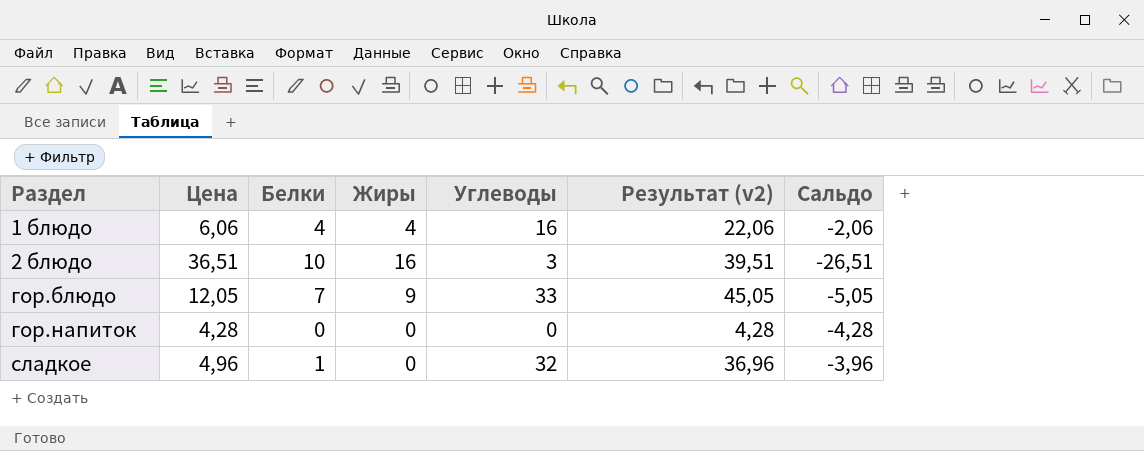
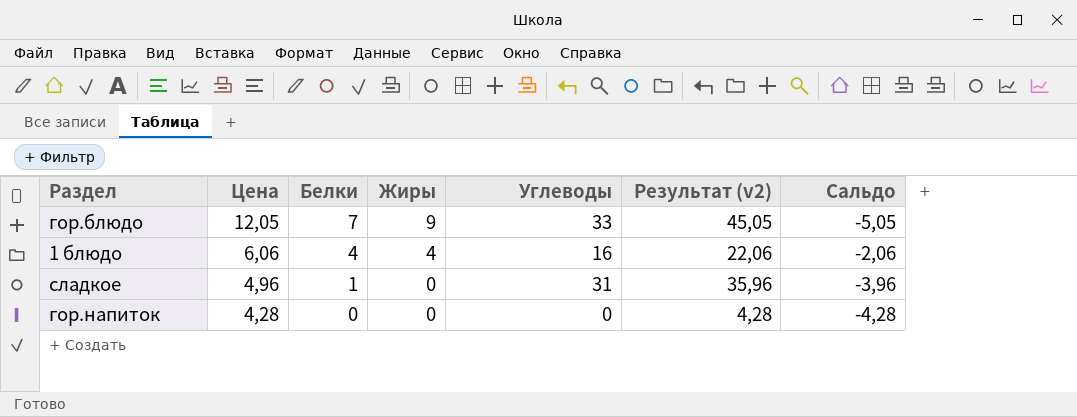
row order: Раздел ascending -> Цена descending
row 2 блюдо: 36,51 | 10 | 16 | 3 | 39,51 | -26,51 -> none
сладкое | Углеводы: 32 -> 31
сладкое | Результат (v2): 36,96 -> 35,96

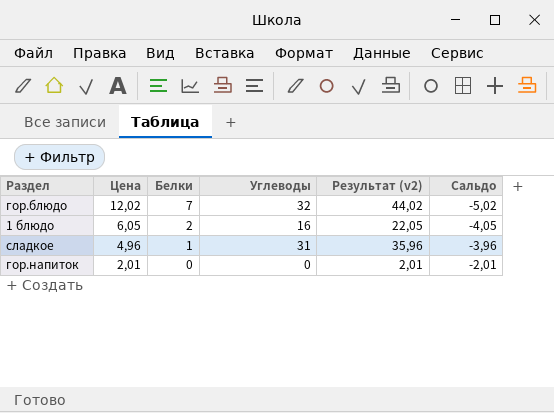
column Жиры | position: 4 -> none
гор.блюдо | Цена: 12,05 -> 12,02
гор.блюдо | Углеводы: 33 -> 32
гор.блюдо | Результат (v2): 45,05 -> 44,02
гор.блюдо | Сальдо: -5,05 -> -5,02
1 блюдо | Цена: 6,06 -> 6,05
1 блюдо | Белки: 4 -> 2
1 блюдо | Результат (v2): 22,06 -> 22,05
1 блюдо | Сальдо: -2,06 -> -4,05
гор.напиток | Цена: 4,28 -> 2,01
гор.напиток | Результат (v2): 4,28 -> 2,01
гор.напиток | Сальдо: -4,28 -> -2,01

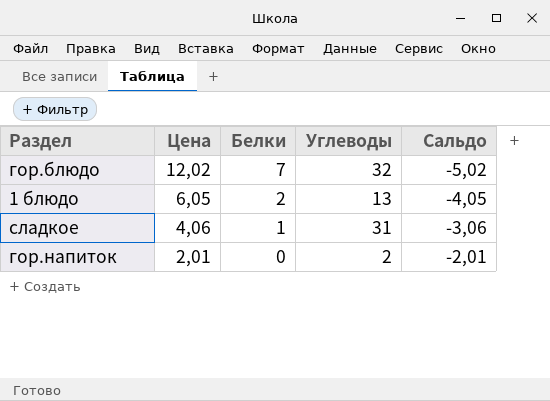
column Результат (v2) | formula: [Цена] + [Углеводы] -> none
1 блюдо | Углеводы: 16 -> 13
сладкое | Цена: 4,96 -> 4,06
сладкое | Сальдо: -3,96 -> -3,06
гор.напиток | Углеводы: 0 -> 2

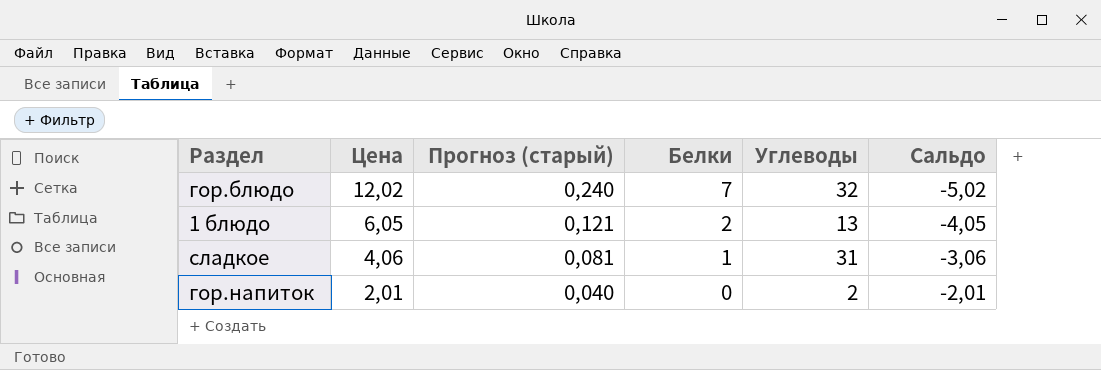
column Прогноз (старый) | formula: none -> [Цена] * 0,02

